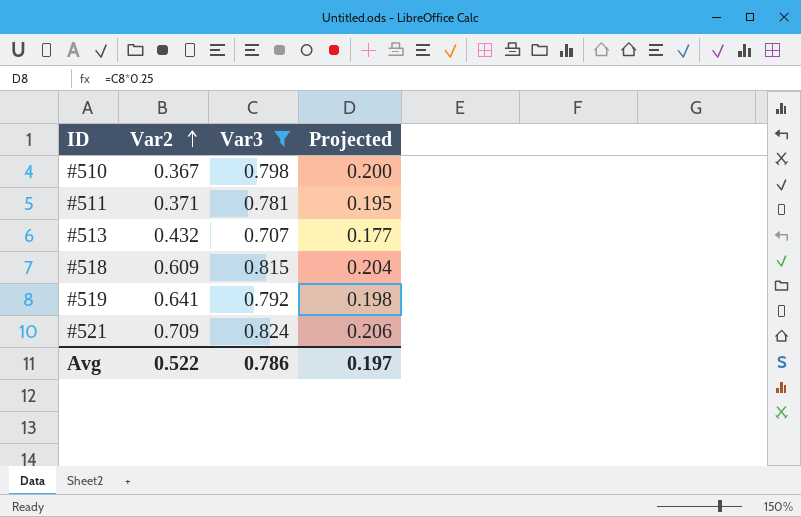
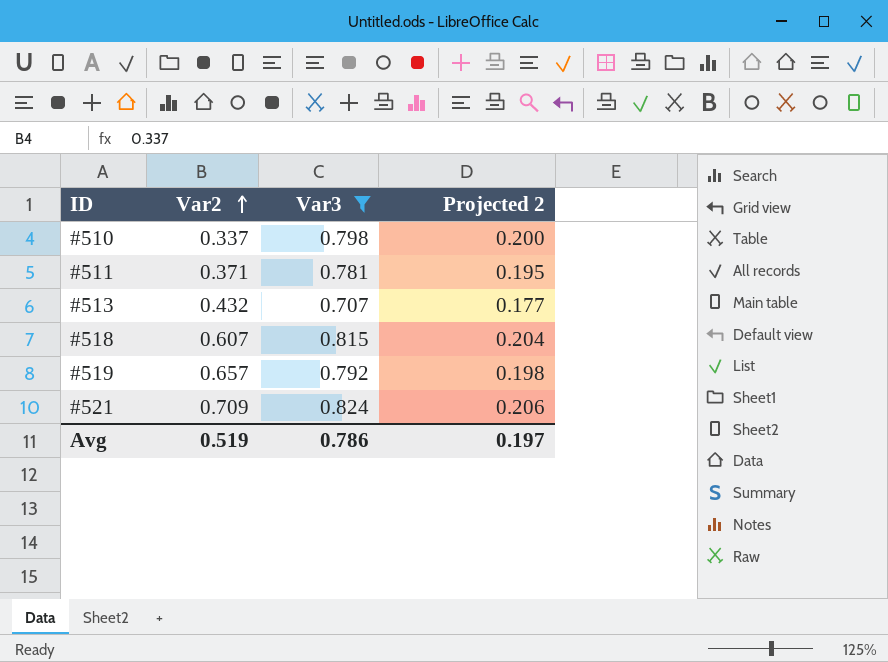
column name: Projected -> Projected 2
#510 | Var2: 0.367 -> 0.337
#518 | Var2: 0.609 -> 0.607
#519 | Var2: 0.641 -> 0.657
Avg | Var2: 0.522 -> 0.519

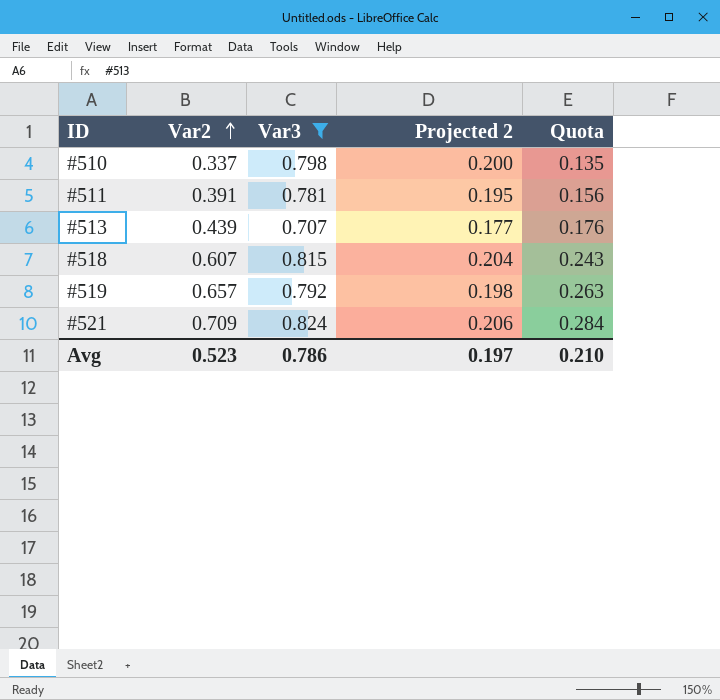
column Quota | formula: none -> [Var2] * 0.4
#511 | Var2: 0.371 -> 0.391
#513 | Var2: 0.432 -> 0.439
Avg | Var2: 0.519 -> 0.523

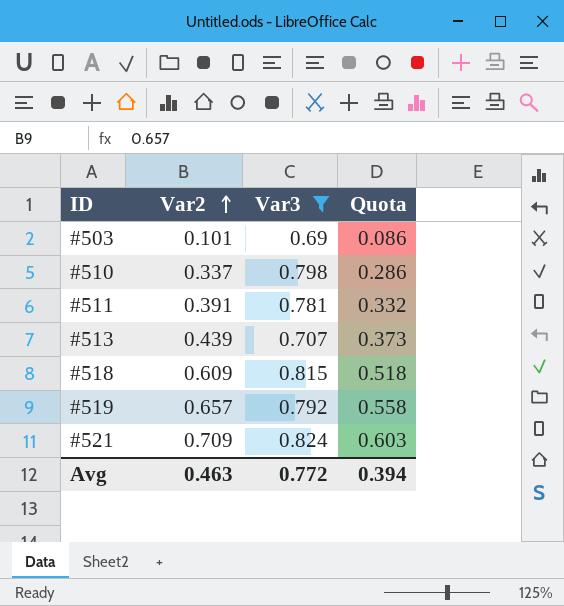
column Projected 2 | formula: [Var3] * 0.25 -> none
column Quota | formula: [Var2] * 0.4 -> [Var2] * 0.85
row #503: none -> 0.101 | 0.69 | 0.086
#518 | Var2: 0.607 -> 0.609
Avg | Var2: 0.523 -> 0.463
Avg | Var3: 0.786 -> 0.772
Avg | Quota: 0.210 -> 0.394

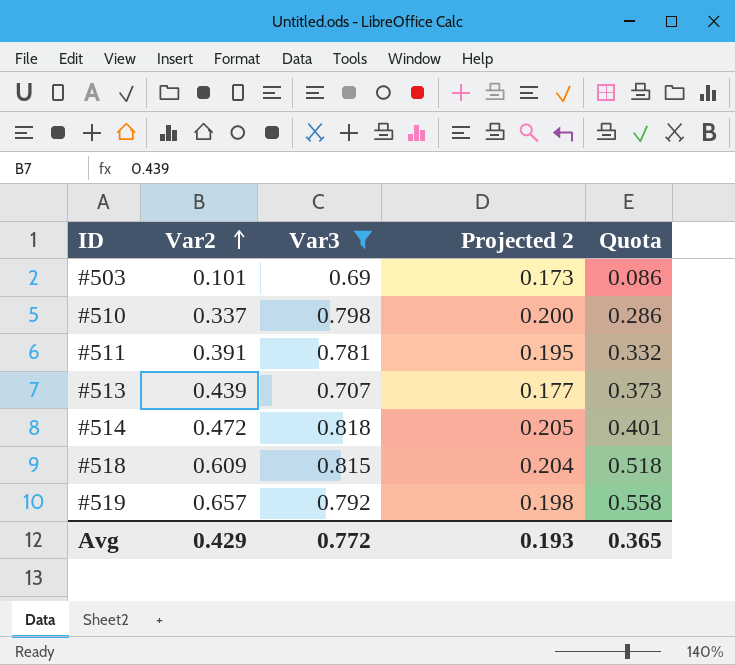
column Projected 2 | formula: none -> [Var3] * 0.25
row #521: 0.709 | 0.824 | 0.603 -> none
row #514: none -> 0.472 | 0.818 | 0.205 | 0.401
Avg | Var2: 0.463 -> 0.429
Avg | Quota: 0.394 -> 0.365

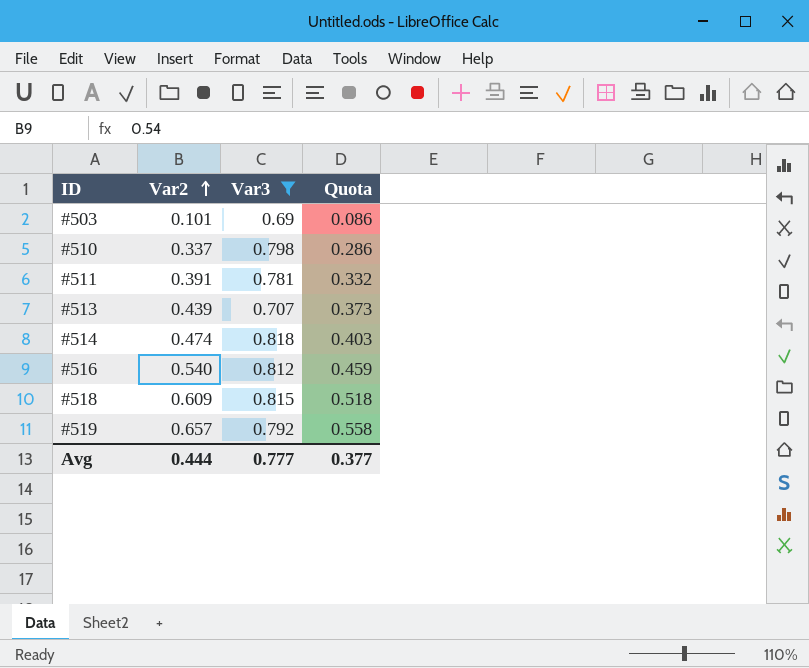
column Projected 2 | formula: [Var3] * 0.25 -> none
#514 | Var2: 0.472 -> 0.474
#514 | Quota: 0.401 -> 0.403
row #516: none -> 0.540 | 0.812 | 0.459
Avg | Var2: 0.429 -> 0.444
Avg | Var3: 0.772 -> 0.777
Avg | Quota: 0.365 -> 0.377

